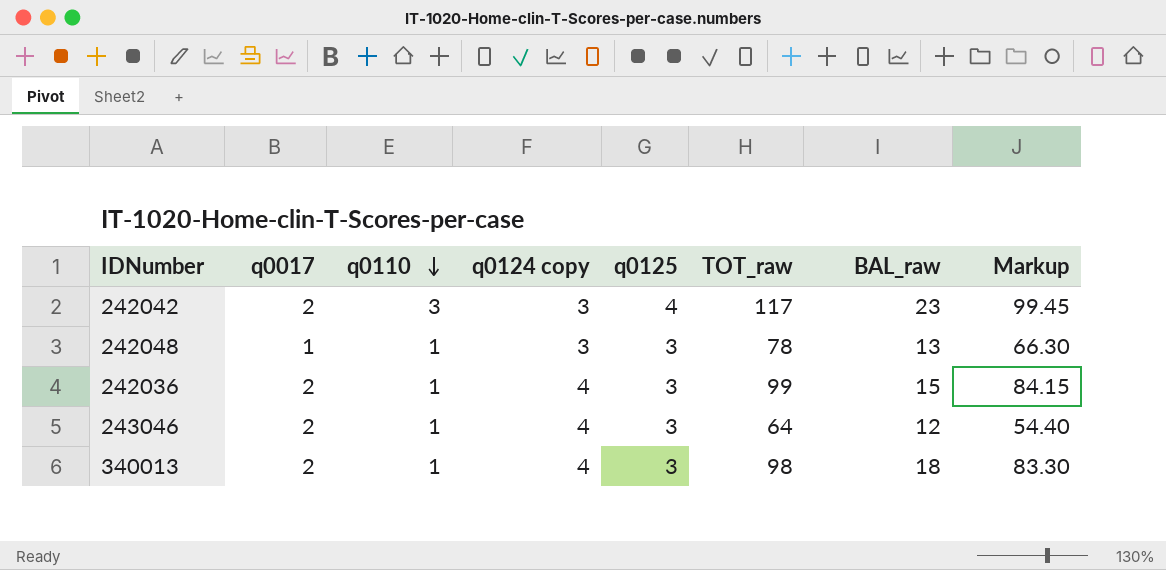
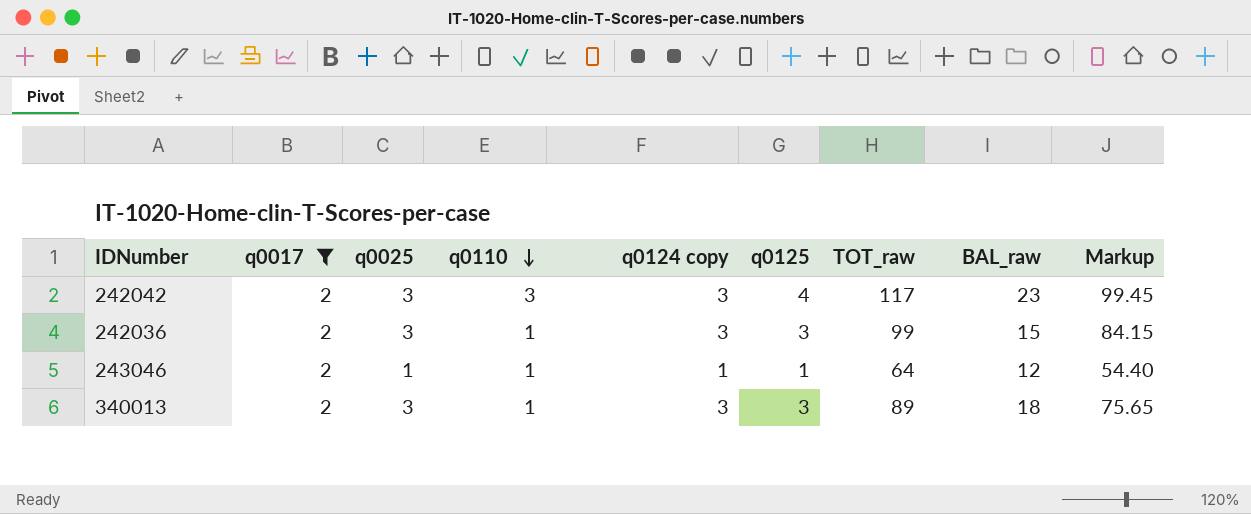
filter: none -> q0017 = 2
column q0025 | position: none -> 3
242036 | q0124 copy: 4 -> 3
243046 | q0124 copy: 4 -> 1
243046 | q0125: 3 -> 1
340013 | q0124 copy: 4 -> 3
340013 | TOT_raw: 98 -> 89
340013 | Markup: 83.30 -> 75.65

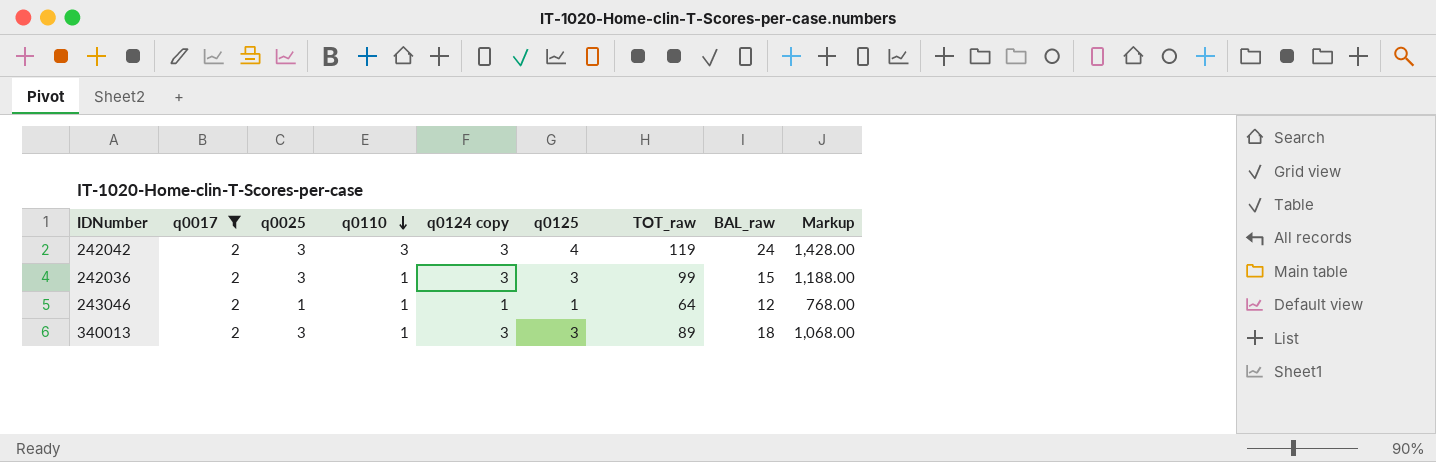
column Markup | formula: [TOT_raw] * 0.85 -> [TOT_raw] * 12
242042 | TOT_raw: 117 -> 119
242042 | BAL_raw: 23 -> 24

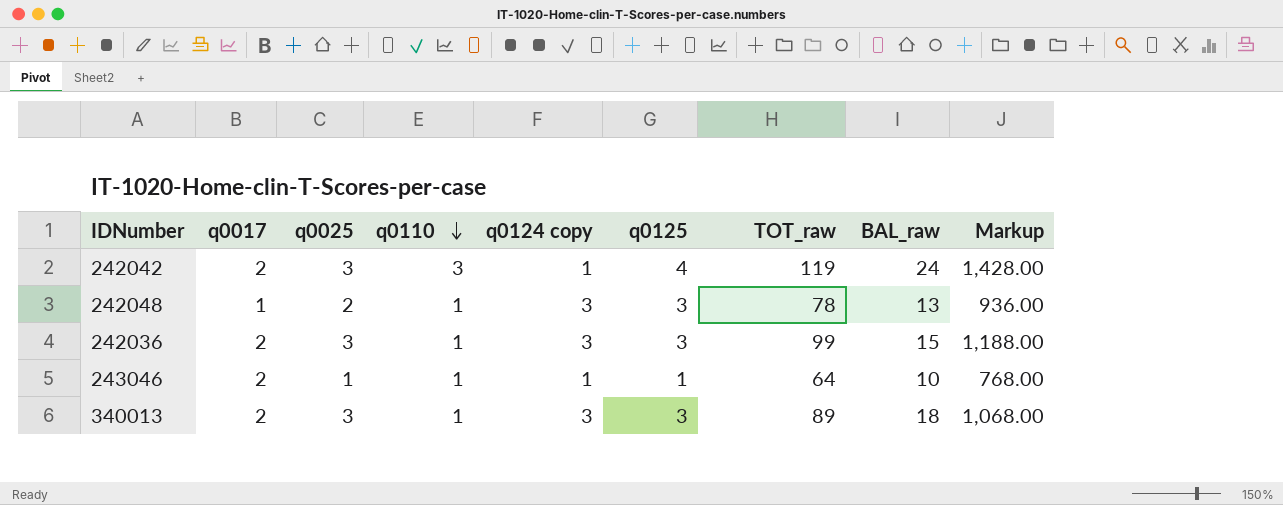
filter: q0017 = 2 -> none
242042 | q0124 copy: 3 -> 1
243046 | BAL_raw: 12 -> 10

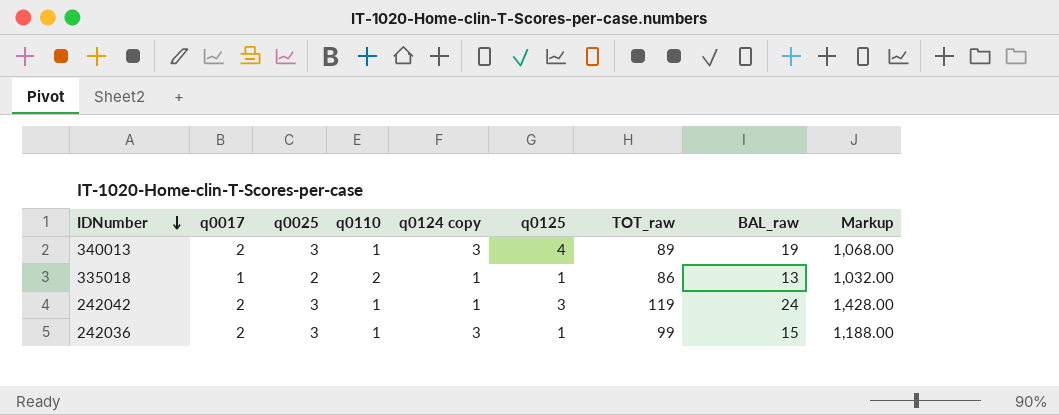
row order: q0110 descending -> IDNumber descending
row 242048: 1 | 2 | 1 | 3 | 3 | 78 | 13 | 936.00 -> none
row 243046: 2 | 1 | 1 | 1 | 1 | 64 | 10 | 768.00 -> none
340013 | q0125: 3 -> 4
340013 | BAL_raw: 18 -> 19
row 335018: none -> 1 | 2 | 2 | 1 | 1 | 86 | 13 | 1,032.00
242042 | q0110: 3 -> 1
242042 | q0125: 4 -> 3
242036 | q0125: 3 -> 1

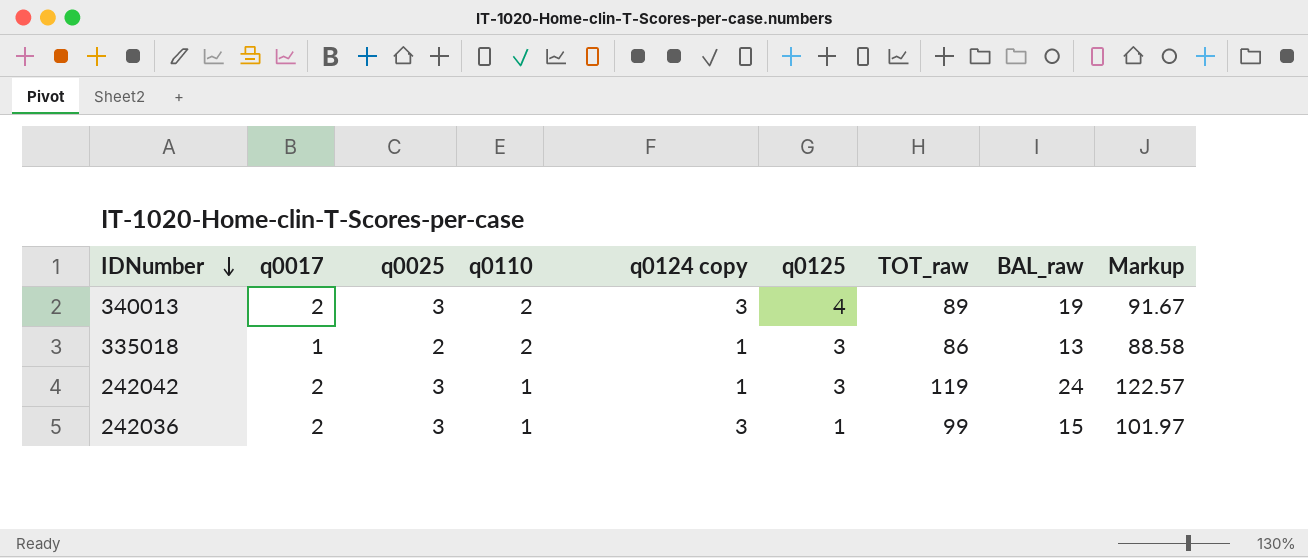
column Markup | formula: [TOT_raw] * 12 -> [TOT_raw] * 1.03
340013 | q0110: 1 -> 2
335018 | q0125: 1 -> 3

